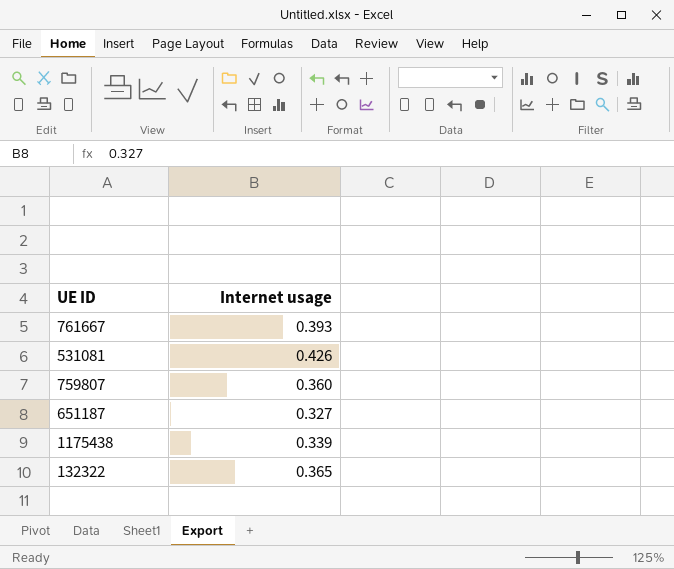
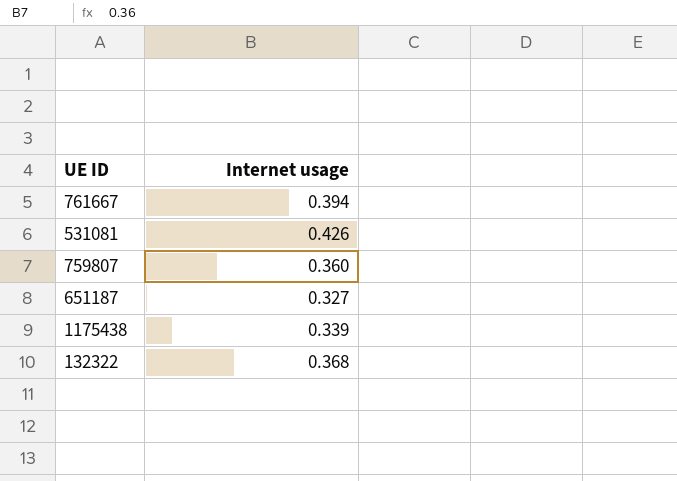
761667 | Internet usage: 0.393 -> 0.394
132322 | Internet usage: 0.365 -> 0.368

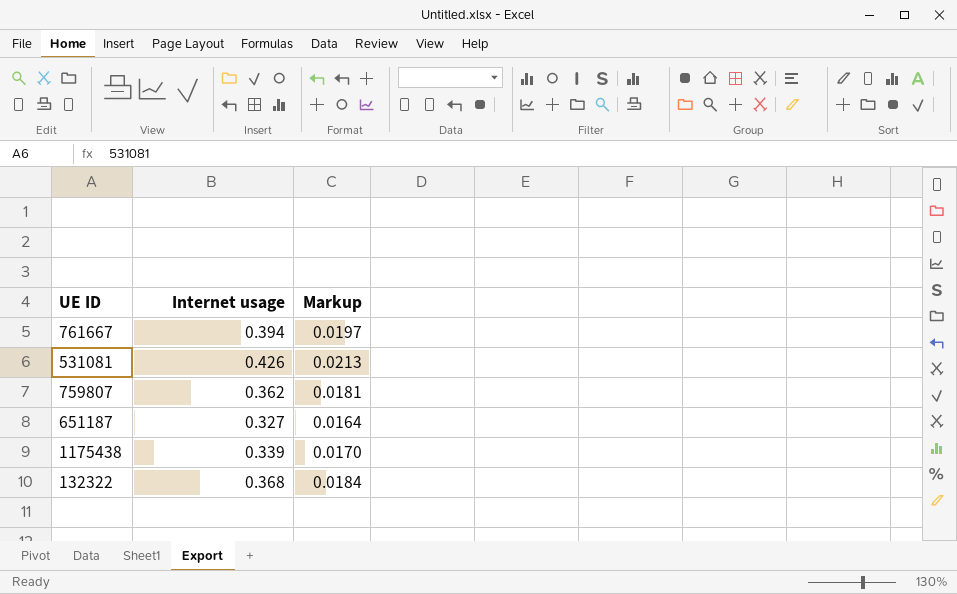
column Markup | formula: none -> [Internet usage] * 0.05
759807 | Internet usage: 0.360 -> 0.362

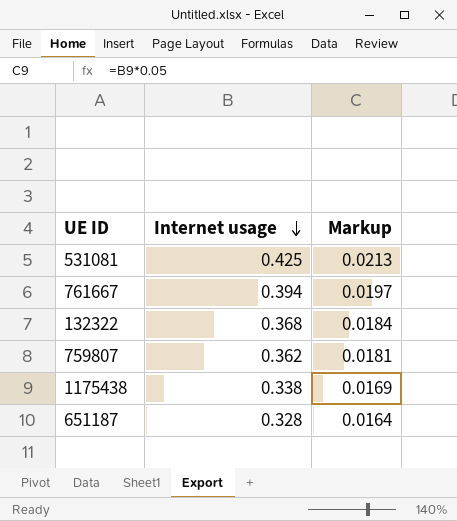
row order: none -> Internet usage descending
531081 | Internet usage: 0.426 -> 0.425
1175438 | Internet usage: 0.339 -> 0.338
1175438 | Markup: 0.0170 -> 0.0169
651187 | Internet usage: 0.327 -> 0.328

